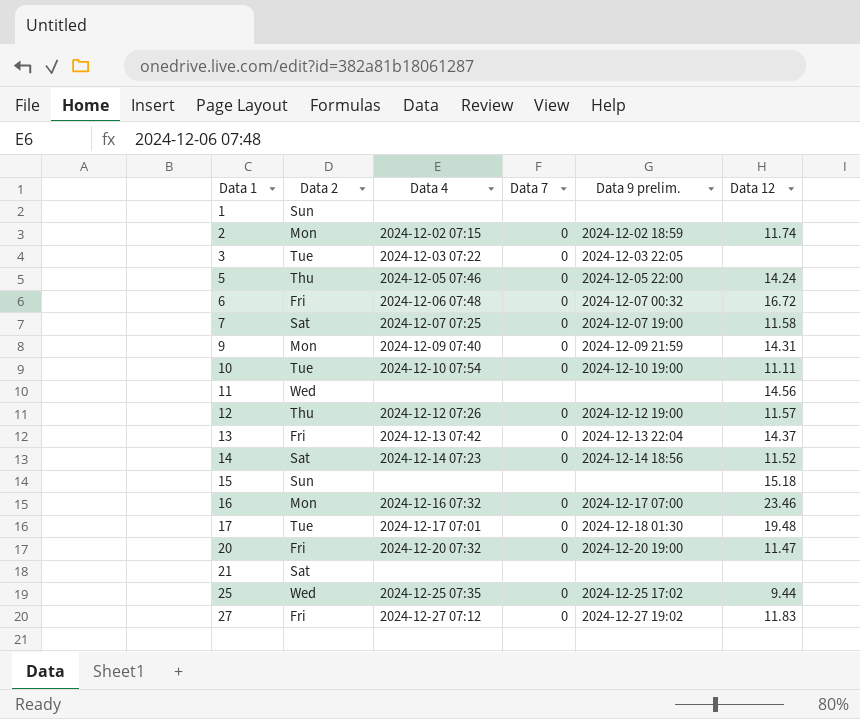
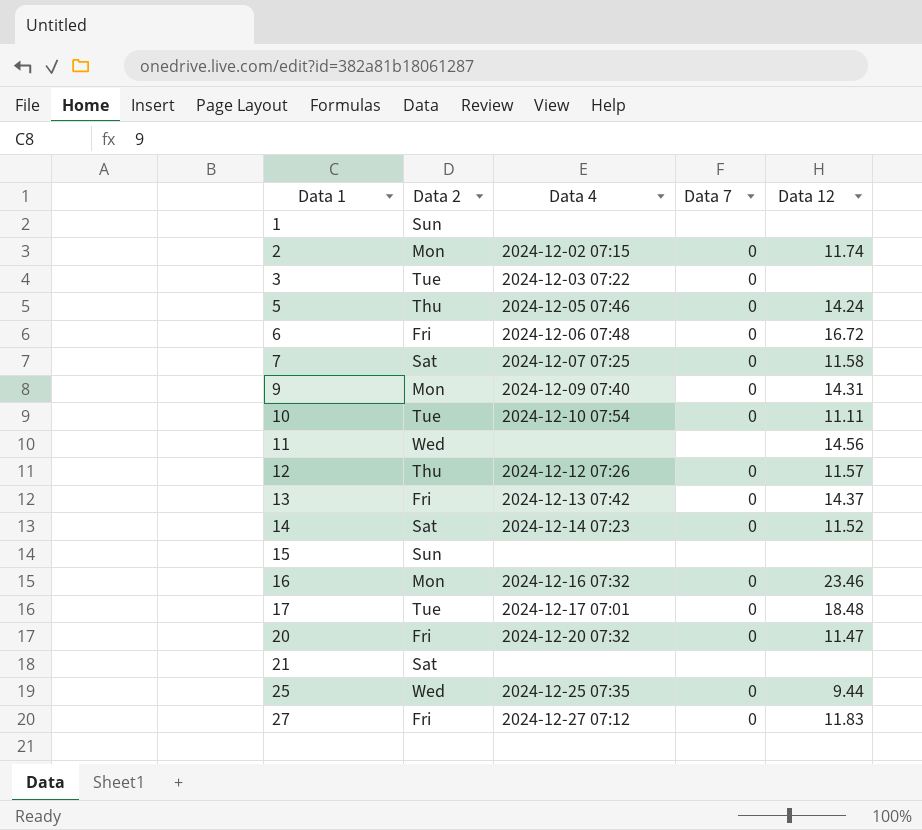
column Data 9 prelim. | position: 5 -> none
15 | Data 12: 15.18 -> none
17 | Data 12: 19.48 -> 18.48

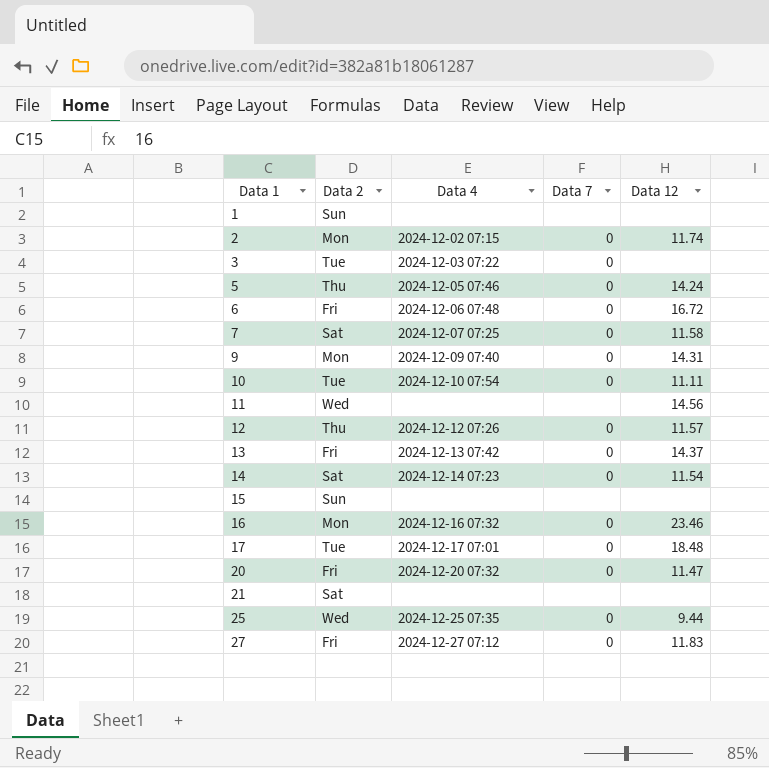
14 | Data 12: 11.52 -> 11.54

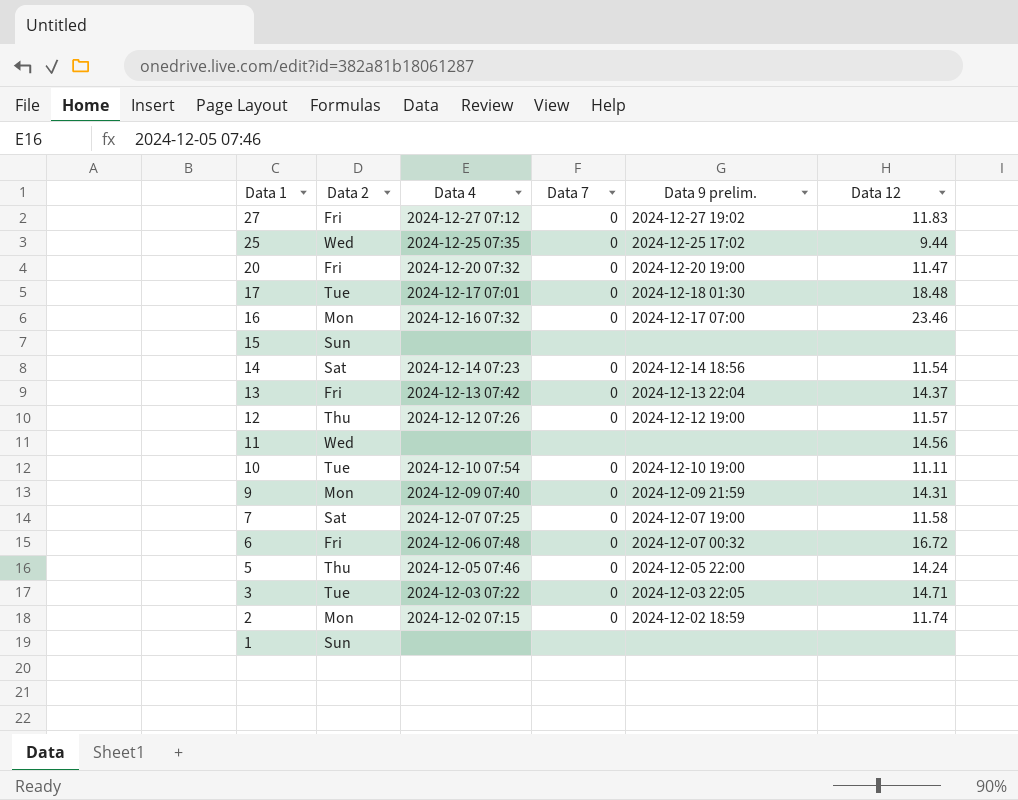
row order: Data 1 ascending -> Data 1 descending
column Data 9 prelim. | position: none -> 5
row 21: Sat | none | none | none -> none
3 | Data 12: none -> 14.71

